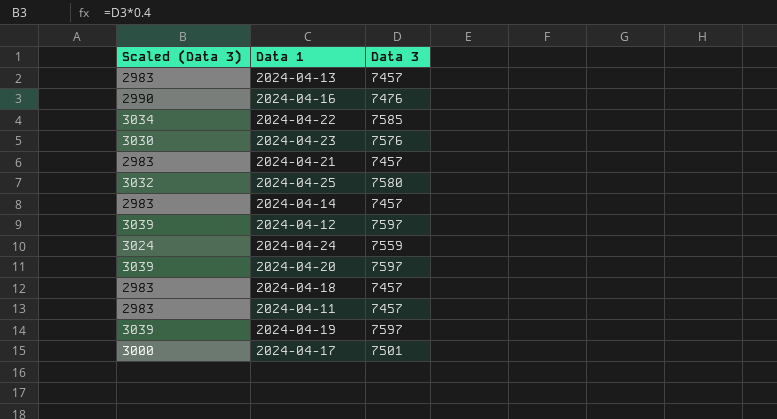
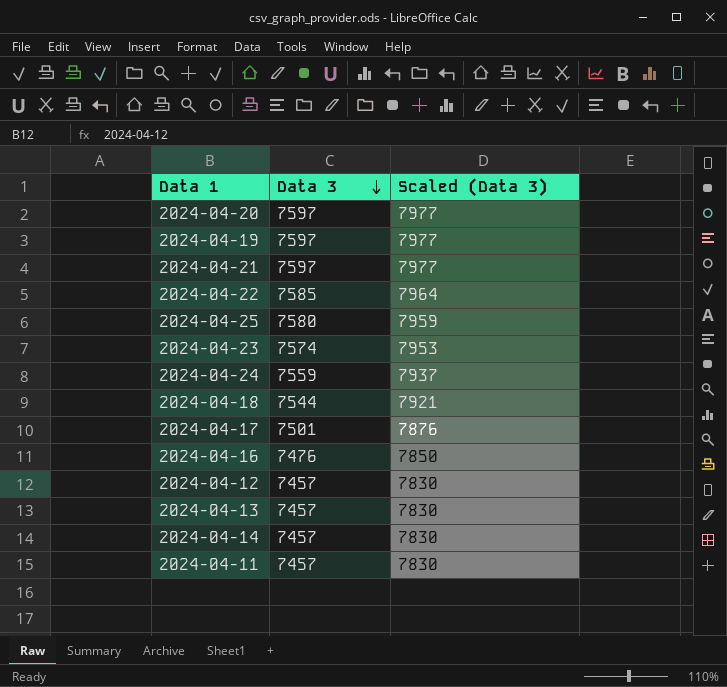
row order: none -> Data 3 descending
column Scaled (Data 3) | formula: [Data 3] * 0.4 -> [Data 3] * 1.05
column Scaled (Data 3) | position: 1 -> 3
2024-04-21 | Data 3: 7457 -> 7597
2024-04-23 | Data 3: 7576 -> 7574
2024-04-18 | Data 3: 7457 -> 7544
2024-04-12 | Data 3: 7597 -> 7457

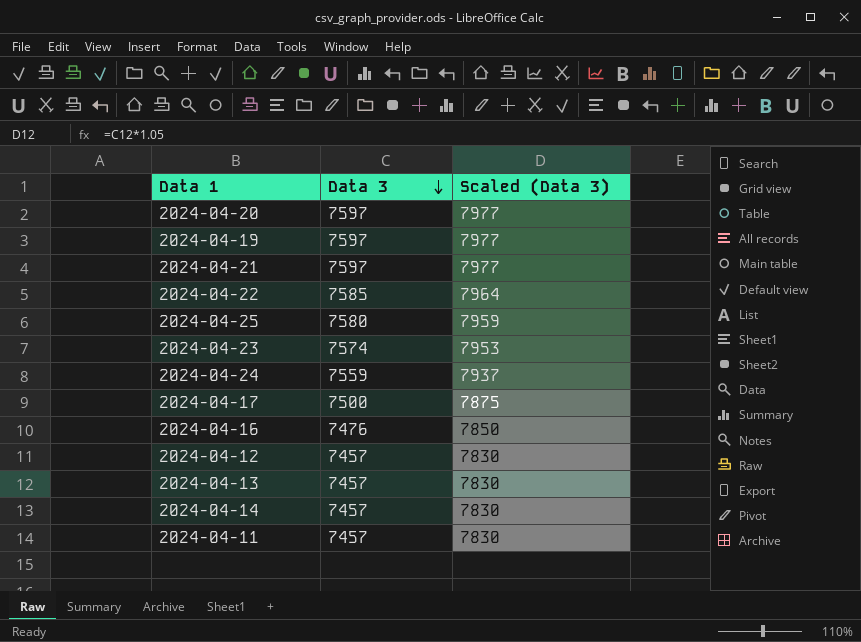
row 2024-04-18: 7544 | 7921 -> none
2024-04-17 | Data 3: 7501 -> 7500
2024-04-17 | Scaled (Data 3): 7876 -> 7875

